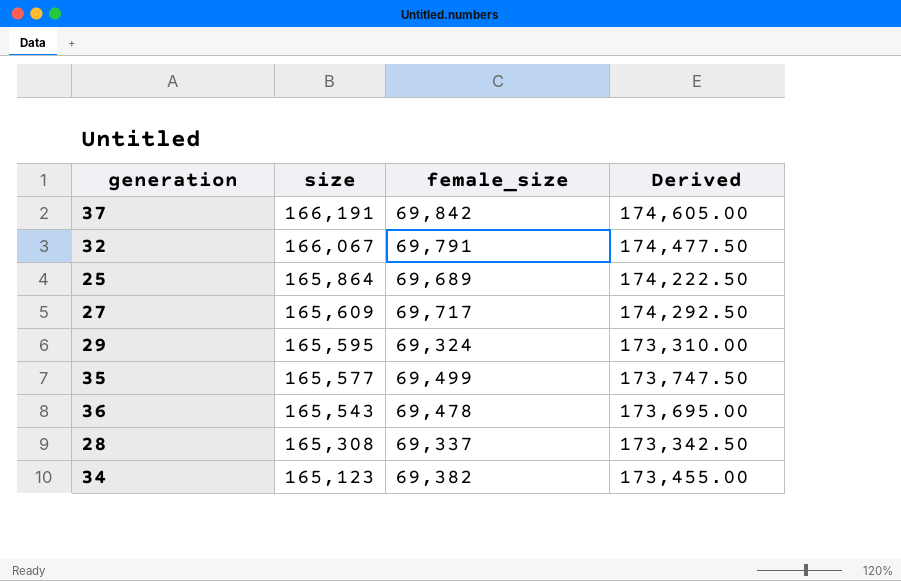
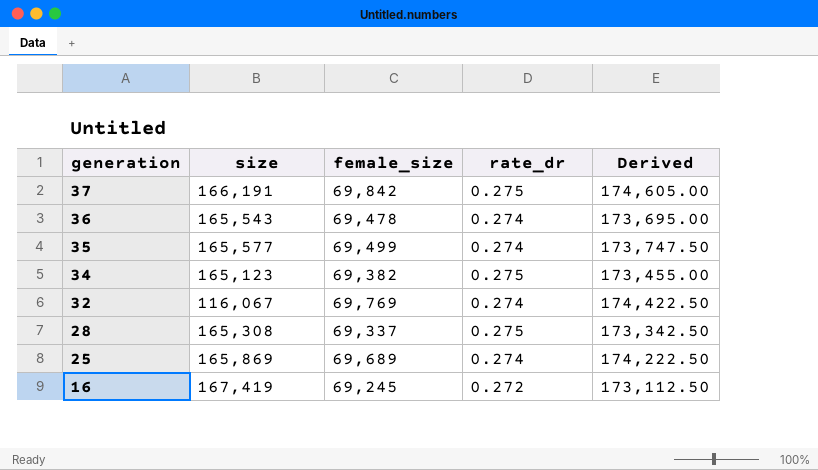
row order: size descending -> generation descending
column rate_dr | position: none -> 4
row 27: 165,609 | 69,717 | 174,292.50 -> none
row 29: 165,595 | 69,324 | 173,310.00 -> none
32 | size: 166,067 -> 116,067
32 | female_size: 69,791 -> 69,769
32 | Derived: 174,477.50 -> 174,422.50
25 | size: 165,864 -> 165,869
row 16: none -> 167,419 | 69,245 | 0.272 | 173,112.50

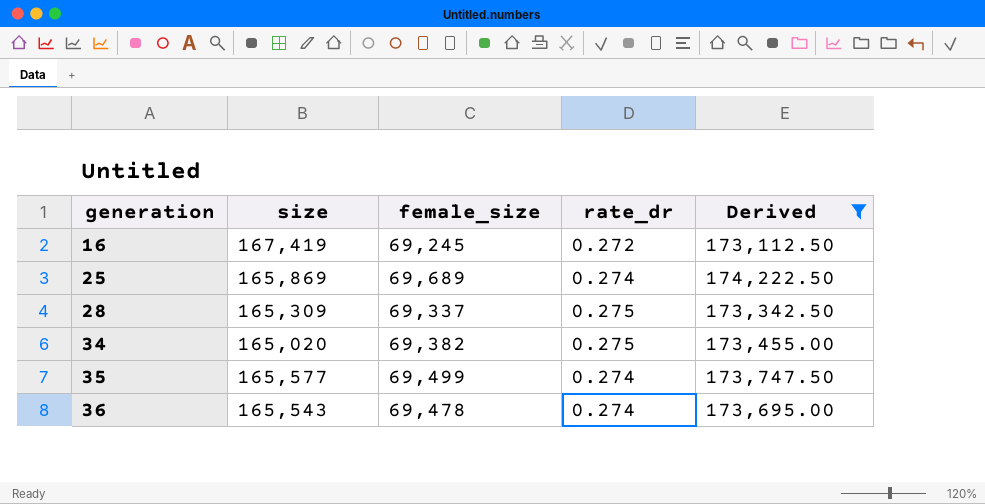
filter: none -> Derived <= 174,222.50
row order: generation descending -> generation ascending
28 | size: 165,308 -> 165,309
34 | size: 165,123 -> 165,020

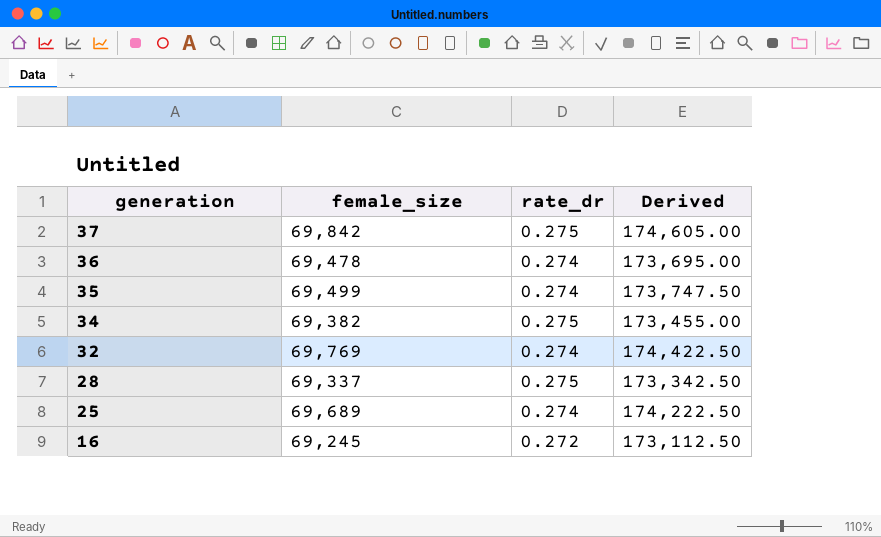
filter: Derived <= 174,222.50 -> none
row order: generation ascending -> generation descending
column size | position: 2 -> none

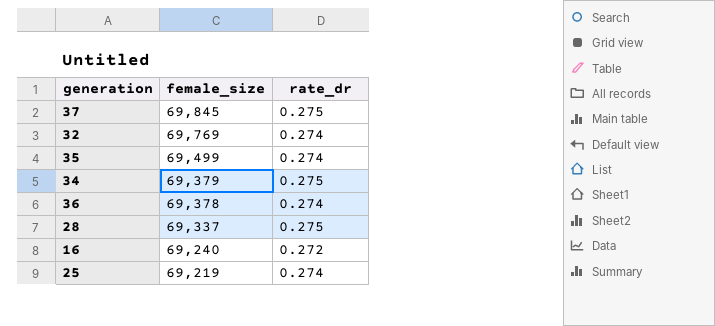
row order: generation descending -> female_size descending
column Derived | formula: [female_size] * 2.5 -> none
37 | female_size: 69,842 -> 69,845
34 | female_size: 69,382 -> 69,379
36 | female_size: 69,478 -> 69,378
16 | female_size: 69,245 -> 69,240
25 | female_size: 69,689 -> 69,219

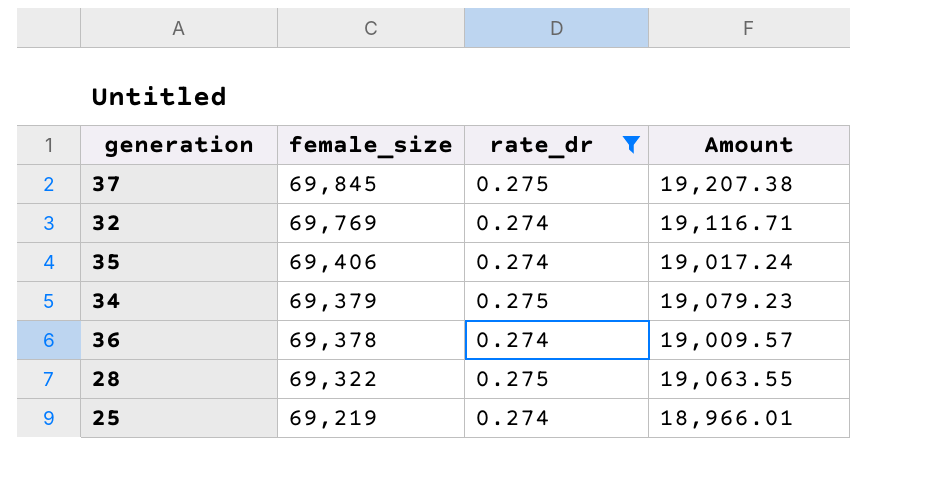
filter: none -> rate_dr != 0.272
column Amount | formula: none -> [female_size] * [rate_dr]
35 | female_size: 69,499 -> 69,406
28 | female_size: 69,337 -> 69,322

